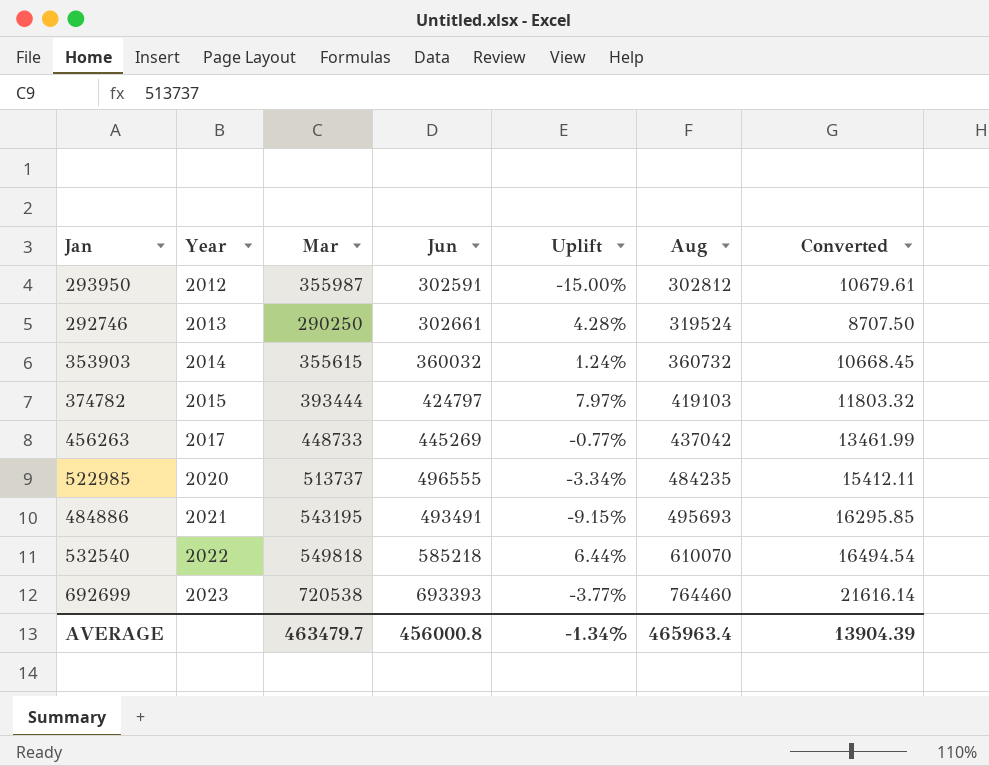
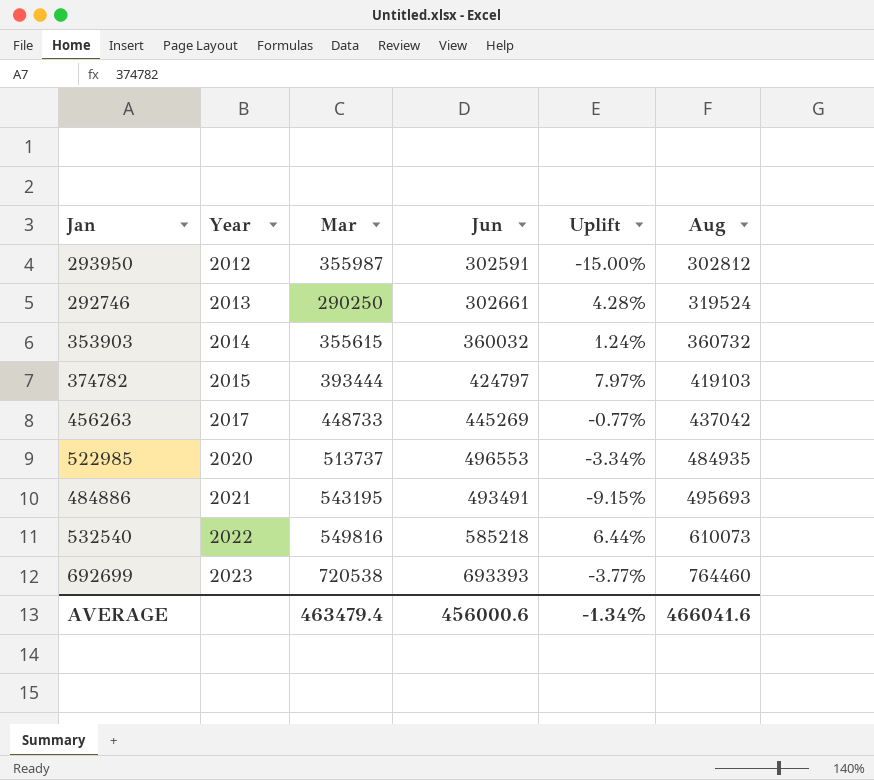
column Converted | formula: [Mar] * 0.03 -> none
522985 | Jun: 496555 -> 496553
522985 | Aug: 484235 -> 484935
532540 | Mar: 549818 -> 549816
532540 | Aug: 610070 -> 610073
AVERAGE | Mar: 463479.7 -> 463479.4
AVERAGE | Jun: 456000.8 -> 456000.6
AVERAGE | Aug: 465963.4 -> 466041.6

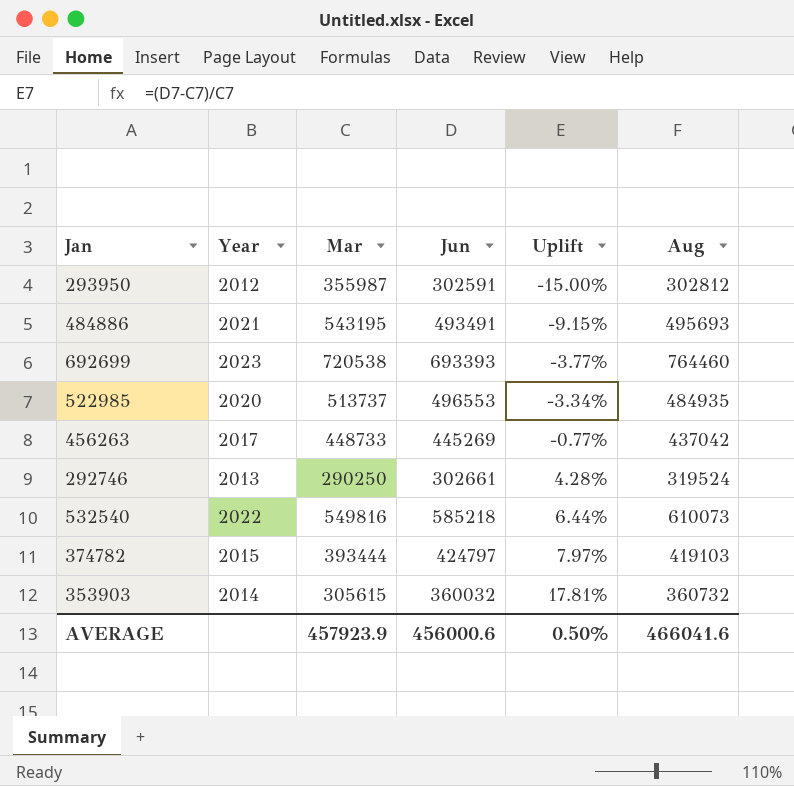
row order: Year ascending -> Uplift ascending
353903 | Mar: 355615 -> 305615
353903 | Uplift: 1.24% -> 17.81%
AVERAGE | Mar: 463479.4 -> 457923.9
AVERAGE | Uplift: -1.34% -> 0.50%

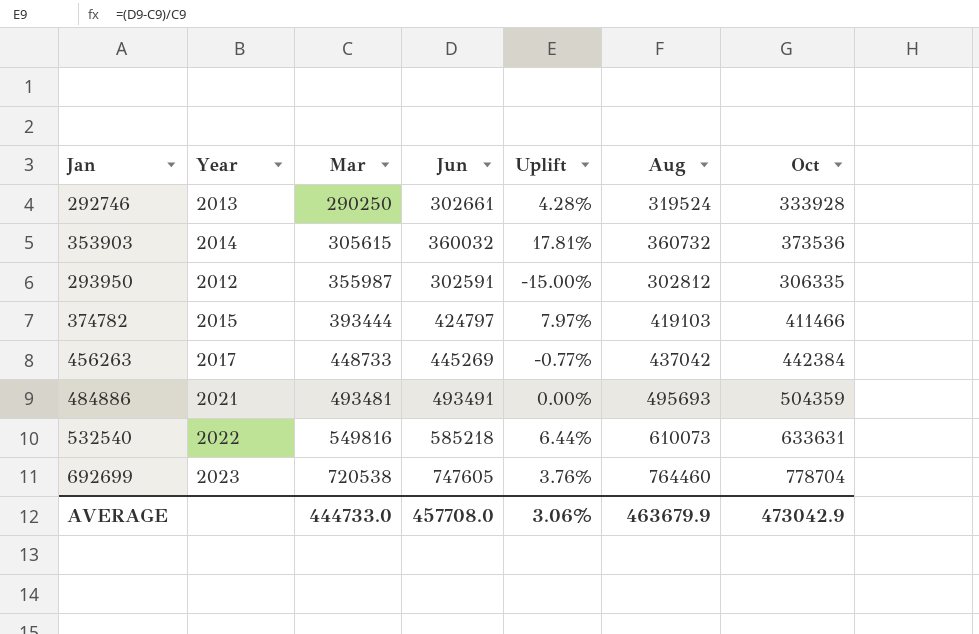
row order: Uplift ascending -> Mar ascending
column Oct | position: none -> 7
row 522985: 2020 | 513737 | 496553 | -3.34% | 484935 -> none
484886 | Mar: 543195 -> 493481
484886 | Uplift: -9.15% -> 0.00%
692699 | Jun: 693393 -> 747605
692699 | Uplift: -3.77% -> 3.76%
AVERAGE | Mar: 457923.9 -> 444733.0
AVERAGE | Jun: 456000.6 -> 457708.0
AVERAGE | Uplift: 0.50% -> 3.06%
AVERAGE | Aug: 466041.6 -> 463679.9

